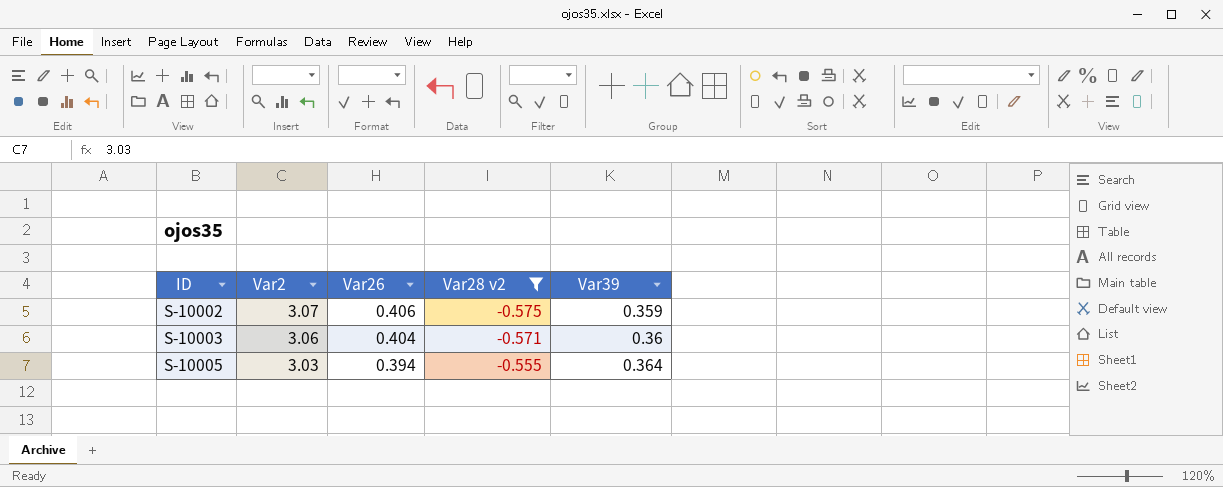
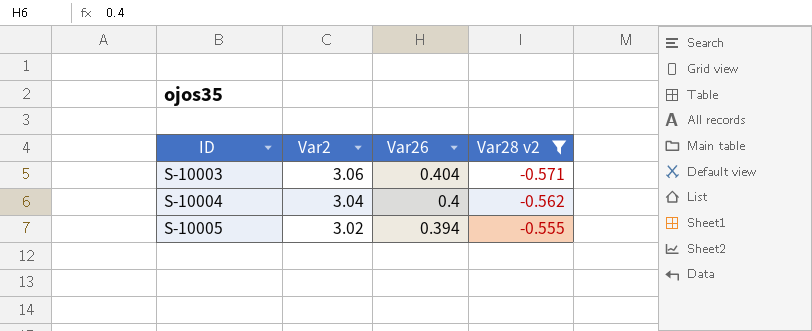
column Var39 | position: 5 -> none
row S-10002: 3.07 | 0.406 | -0.575 | 0.359 -> none
row S-10004: none -> 3.04 | 0.4 | -0.562
S-10005 | Var2: 3.03 -> 3.02

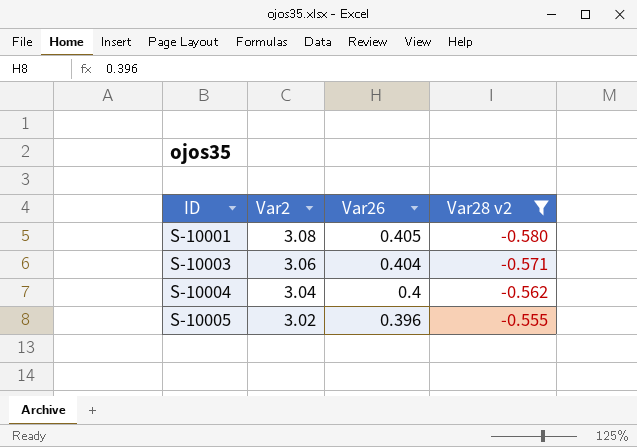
row S-10001: none -> 3.08 | 0.405 | -0.580
S-10005 | Var26: 0.394 -> 0.396

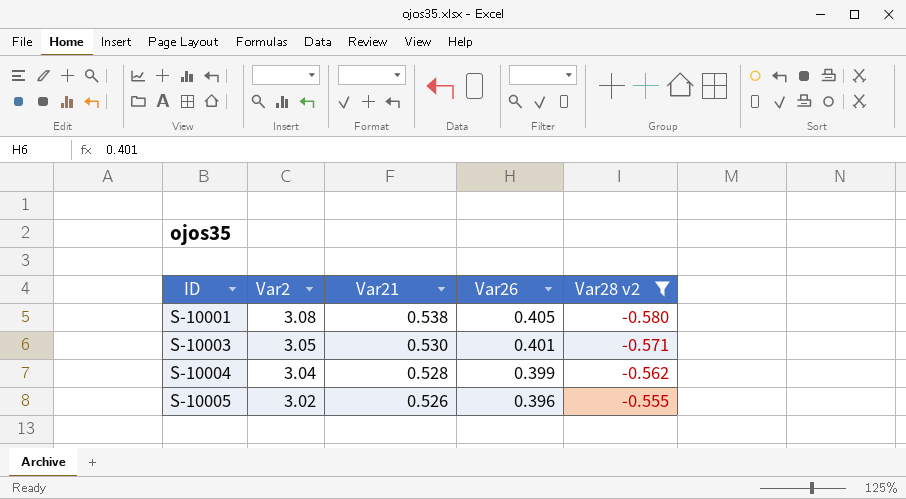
column Var21 | position: none -> 3
S-10003 | Var2: 3.06 -> 3.05
S-10003 | Var26: 0.404 -> 0.401
S-10004 | Var26: 0.4 -> 0.399

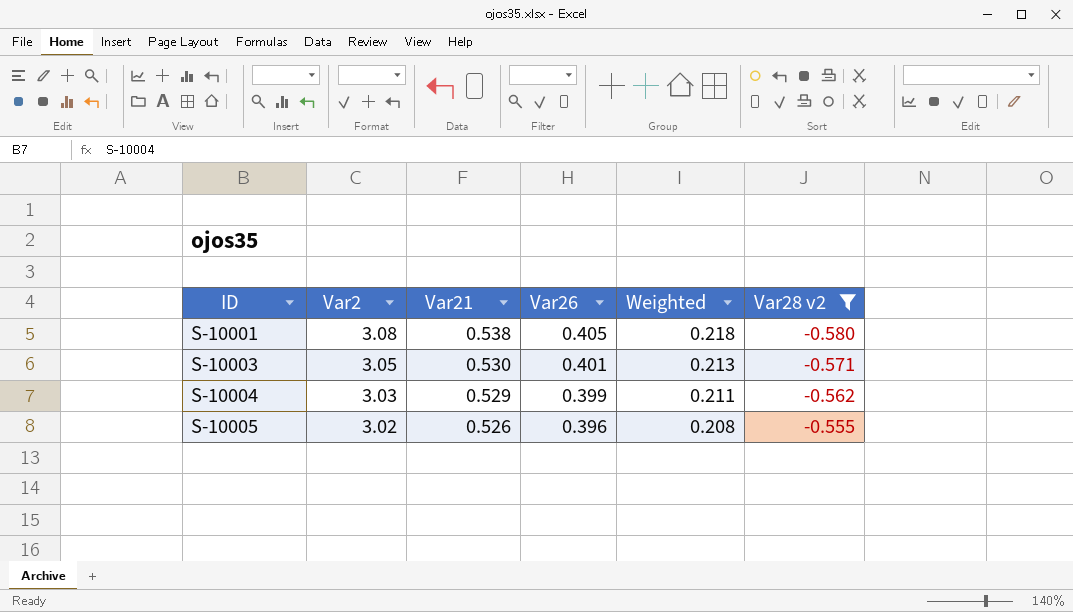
column Weighted | formula: none -> [Var21] * [Var26]
S-10004 | Var2: 3.04 -> 3.03
S-10004 | Var21: 0.528 -> 0.529

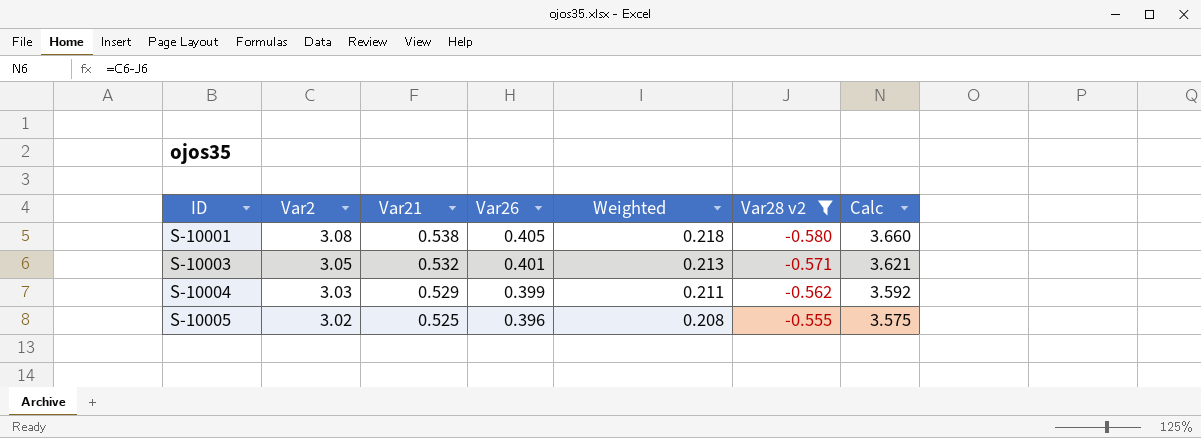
column Calc | formula: none -> [Var2] - [Var28 v2]
S-10003 | Var21: 0.530 -> 0.532
S-10005 | Var21: 0.526 -> 0.525

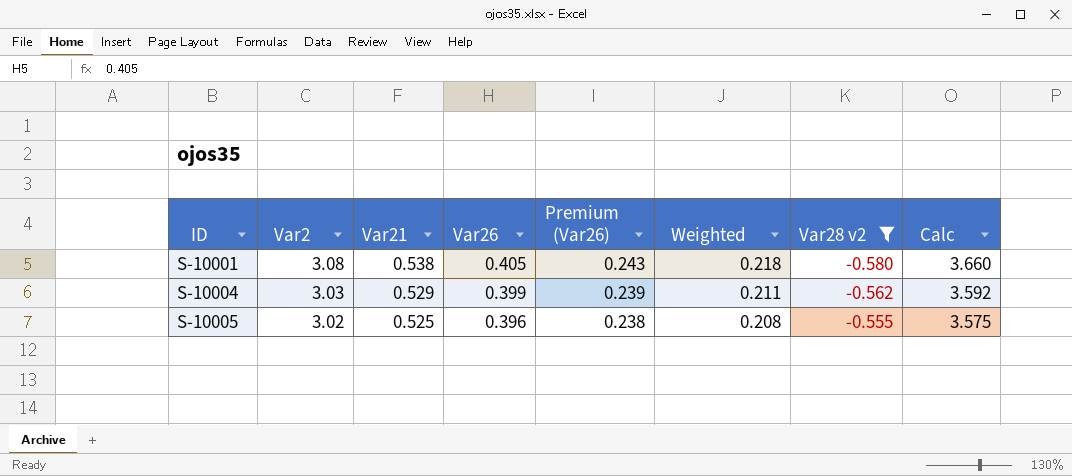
column Premium (Var26) | formula: none -> [Var26] * 0.6
row S-10003: 3.05 | 0.532 | 0.401 | 0.213 | -0.571 | 3.621 -> none

